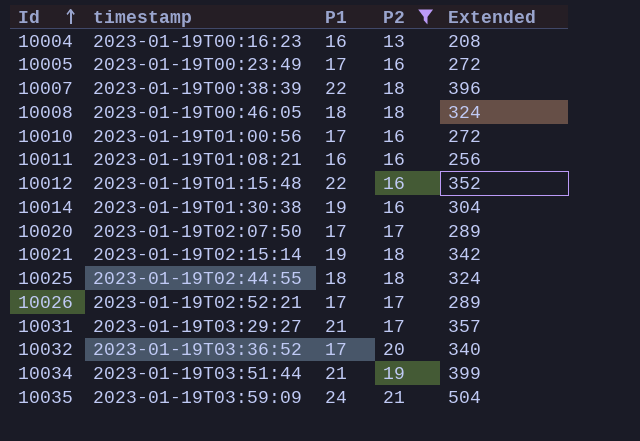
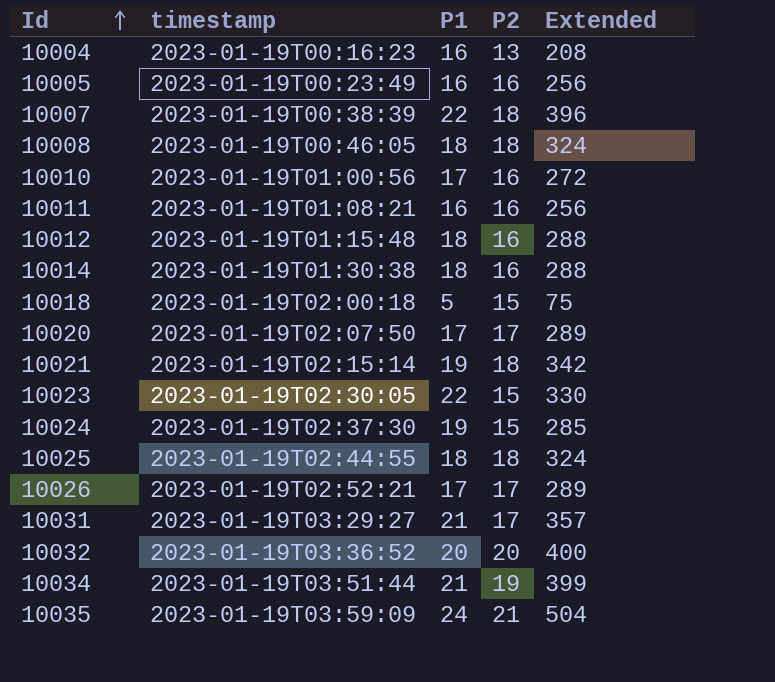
filter: P2 != 15 -> none
10005 | P1: 17 -> 16
10005 | Extended: 272 -> 256
10012 | P1: 22 -> 18
10012 | Extended: 352 -> 288
10014 | P1: 19 -> 18
10014 | Extended: 304 -> 288
10032 | P1: 17 -> 20
10032 | Extended: 340 -> 400

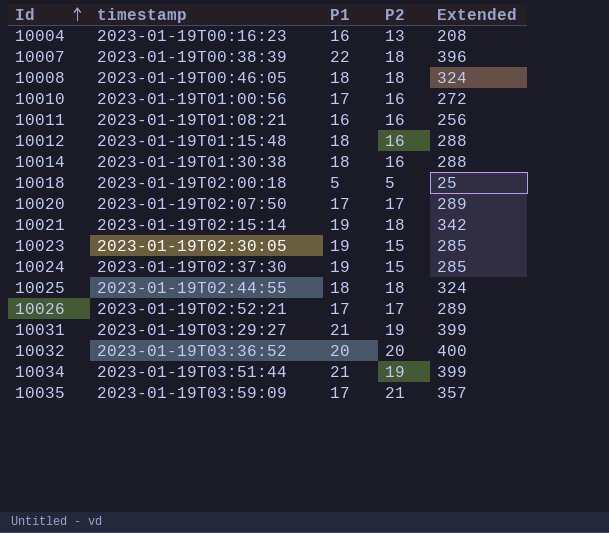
row 10005: 2023-01-19T00:23:49 | 16 | 16 | 256 -> none
10018 | P2: 15 -> 5
10018 | Extended: 75 -> 25
10023 | P1: 22 -> 19
10023 | Extended: 330 -> 285
10031 | P2: 17 -> 19
10031 | Extended: 357 -> 399
10035 | P1: 24 -> 17
10035 | Extended: 504 -> 357

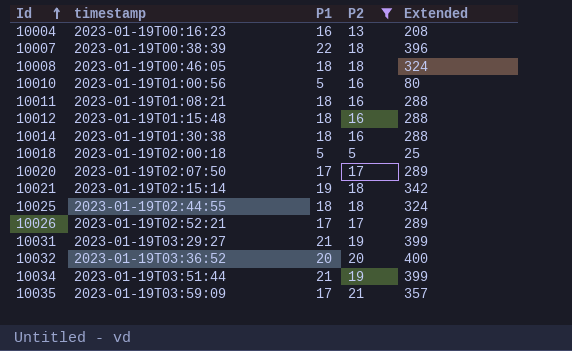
filter: none -> P2 != 15
10010 | P1: 17 -> 5
10010 | Extended: 272 -> 80
10011 | P1: 16 -> 18
10011 | Extended: 256 -> 288

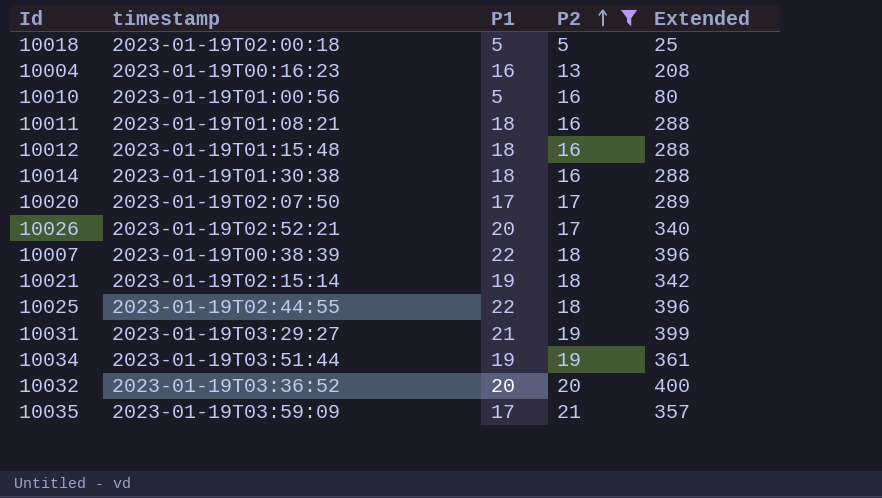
row order: Id ascending -> P2 ascending
row 10008: 2023-01-19T00:46:05 | 18 | 18 | 324 -> none
10026 | P1: 17 -> 20
10026 | Extended: 289 -> 340
10025 | P1: 18 -> 22
10025 | Extended: 324 -> 396
10034 | P1: 21 -> 19
10034 | Extended: 399 -> 361

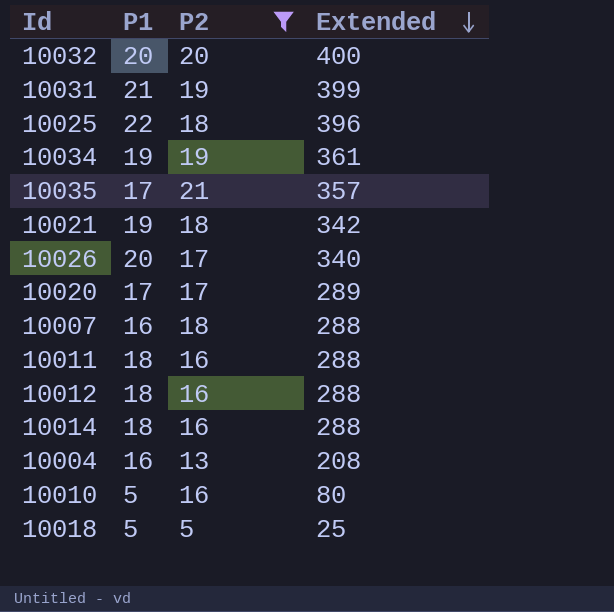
row order: P2 ascending -> Extended descending
column timestamp | position: 2 -> none
10007 | P1: 22 -> 16
10007 | Extended: 396 -> 288

